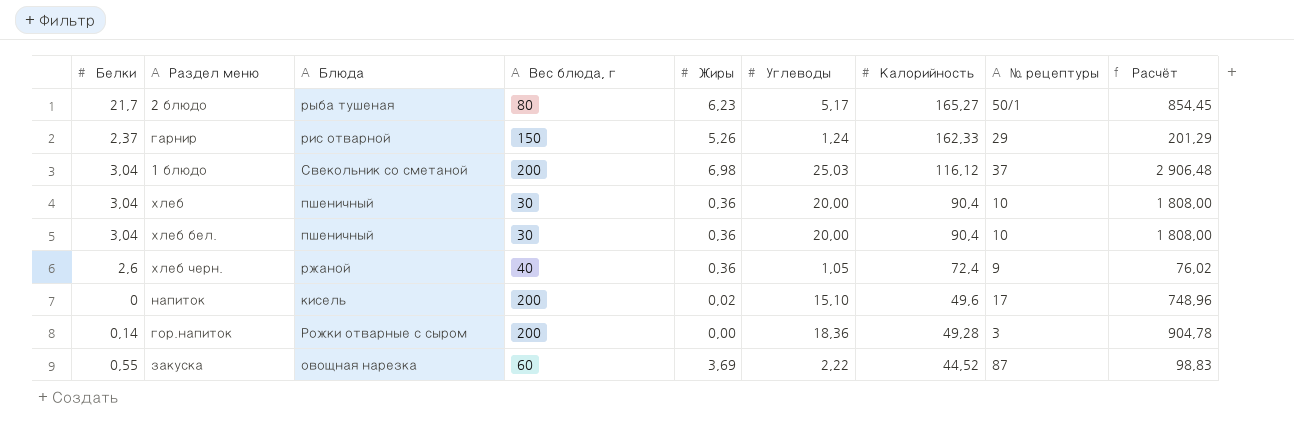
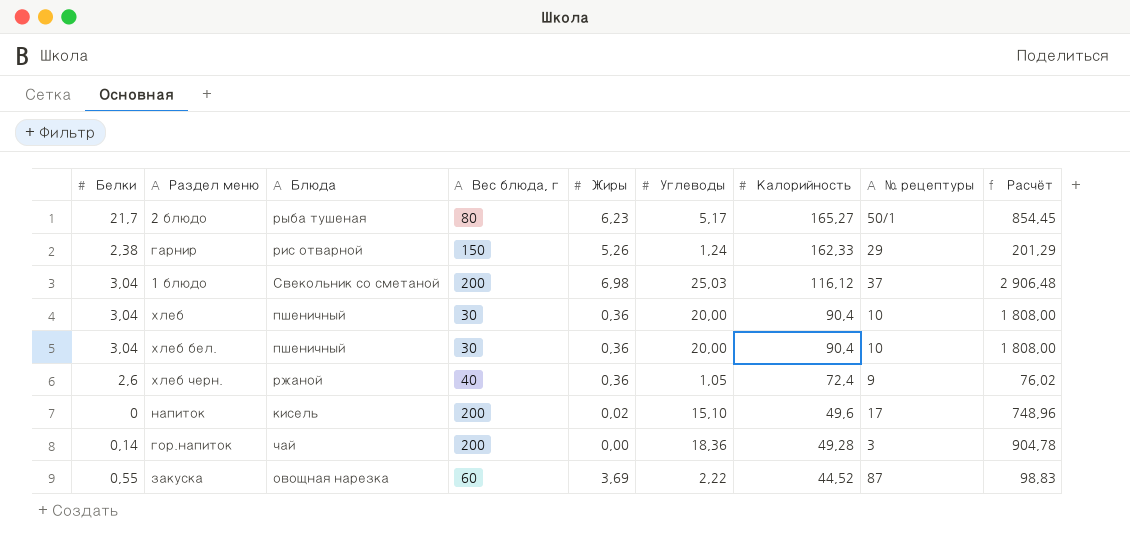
гарнир | Белки: 2,37 -> 2,38
гор.напиток | Блюда: Рожки отварные с сыром -> чай

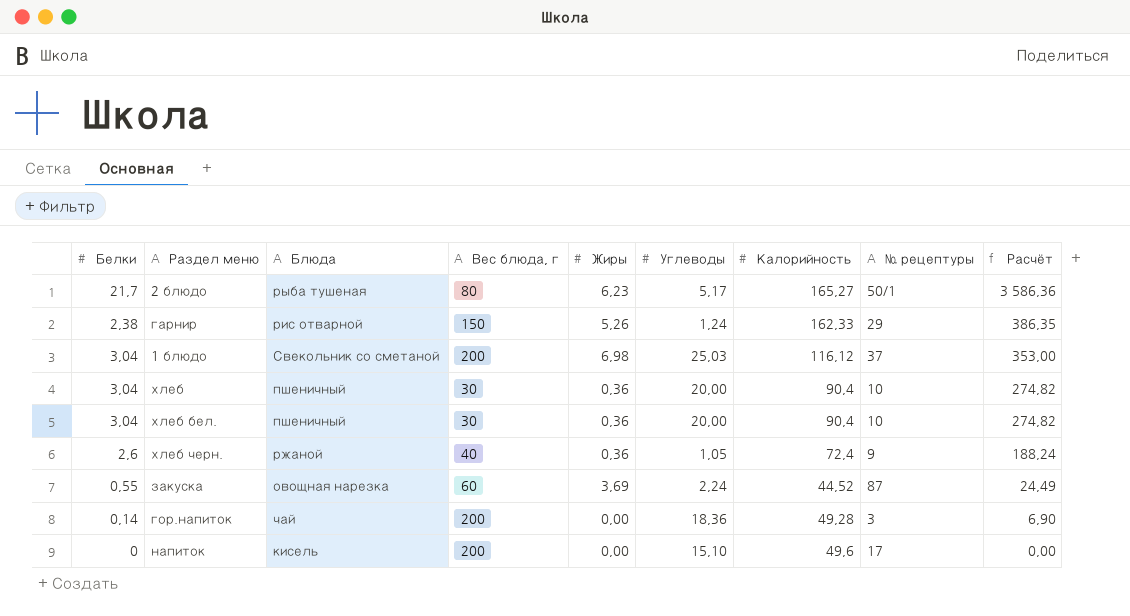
row order: Калорийность descending -> Расчёт descending
column Расчёт | formula: [Углеводы] * [Калорийность] -> [Белки] * [Калорийность]
закуска | Углеводы: 2,22 -> 2,24
напиток | Жиры: 0,02 -> 0,00

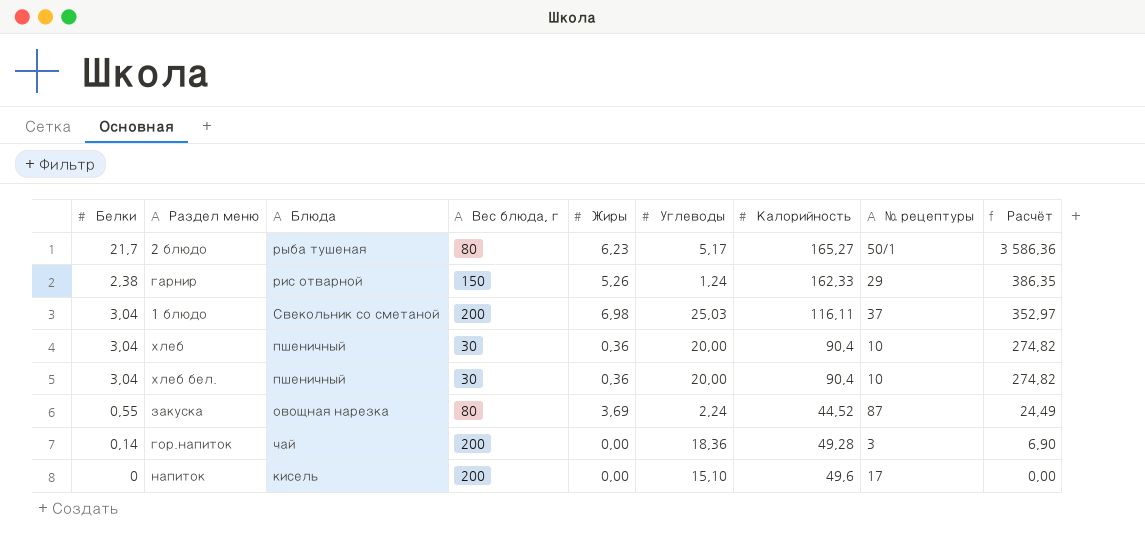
row хлеб черн.: 2,6 | ржаной | 40 | 0,36 | 1,05 | 72,4 | 9 | 188,24 -> none
1 блюдо | Калорийность: 116,12 -> 116,11
1 блюдо | Расчёт: 353,00 -> 352,97
закуска | Вес блюда, г: 60 -> 80

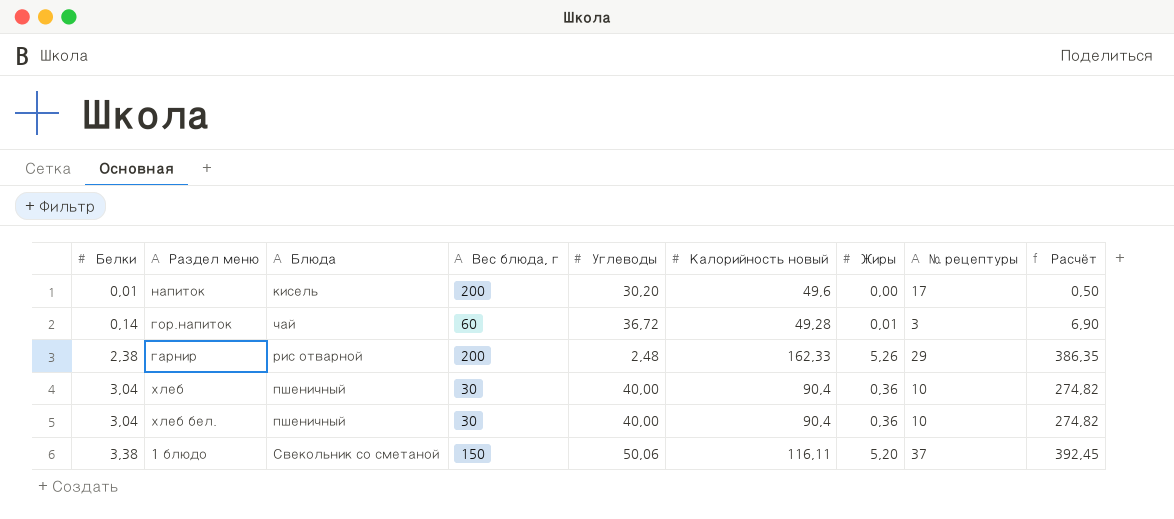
row order: Расчёт descending -> Белки ascending
column name: Калорийность -> Калорийность новый
column Жиры | position: 5 -> 7
row 2 блюдо: 21,7 | рыба тушеная | 80 | 6,23 | 5,17 | 165,27 | 50/1 | 3 586,36 -> none
row закуска: 0,55 | овощная нарезка | 80 | 3,69 | 2,24 | 44,52 | 87 | 24,49 -> none
напиток | Белки: 0 -> 0,01
напиток | Углеводы: 15,10 -> 30,20
напиток | Расчёт: 0,00 -> 0,50
гор.напиток | Вес блюда, г: 200 -> 60
гор.напиток | Углеводы: 18,36 -> 36,72
гор.напиток | Жиры: 0,00 -> 0,01
гарнир | Вес блюда, г: 150 -> 200
гарнир | Углеводы: 1,24 -> 2,48
хлеб | Углеводы: 20,00 -> 40,00
хлеб бел. | Углеводы: 20,00 -> 40,00
1 блюдо | Белки: 3,04 -> 3,38
1 блюдо | Вес блюда, г: 200 -> 150
1 блюдо | Углеводы: 25,03 -> 50,06
1 блюдо | Жиры: 6,98 -> 5,20
1 блюдо | Расчёт: 352,97 -> 392,45

